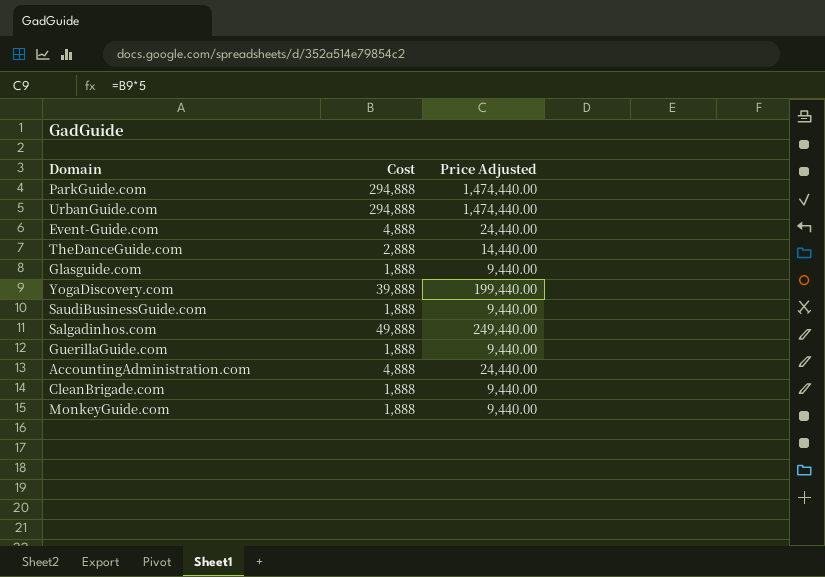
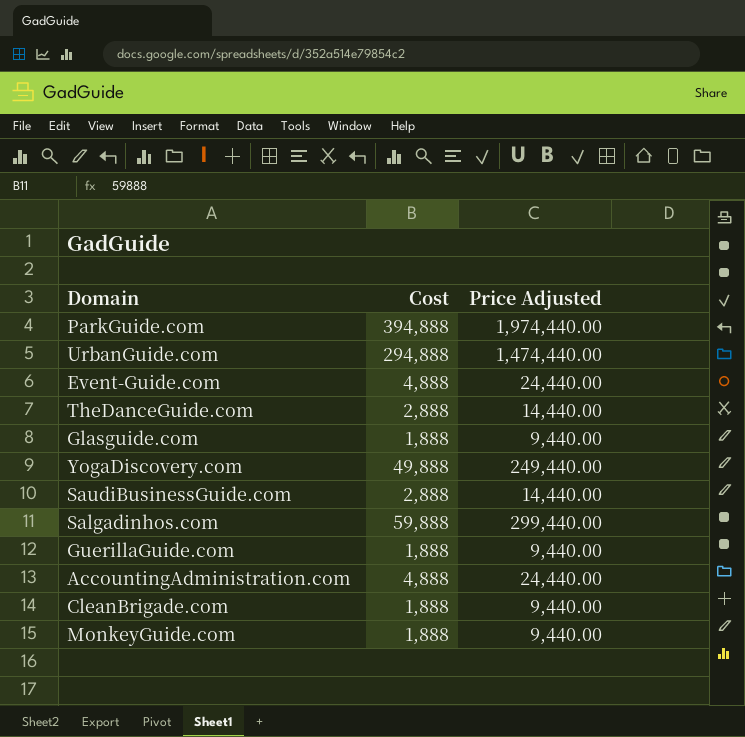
ParkGuide.com | Cost: 294,888 -> 394,888
ParkGuide.com | Price Adjusted: 1,474,440.00 -> 1,974,440.00
YogaDiscovery.com | Cost: 39,888 -> 49,888
YogaDiscovery.com | Price Adjusted: 199,440.00 -> 249,440.00
SaudiBusinessGuide.com | Cost: 1,888 -> 2,888
SaudiBusinessGuide.com | Price Adjusted: 9,440.00 -> 14,440.00
Salgadinhos.com | Cost: 49,888 -> 59,888
Salgadinhos.com | Price Adjusted: 249,440.00 -> 299,440.00

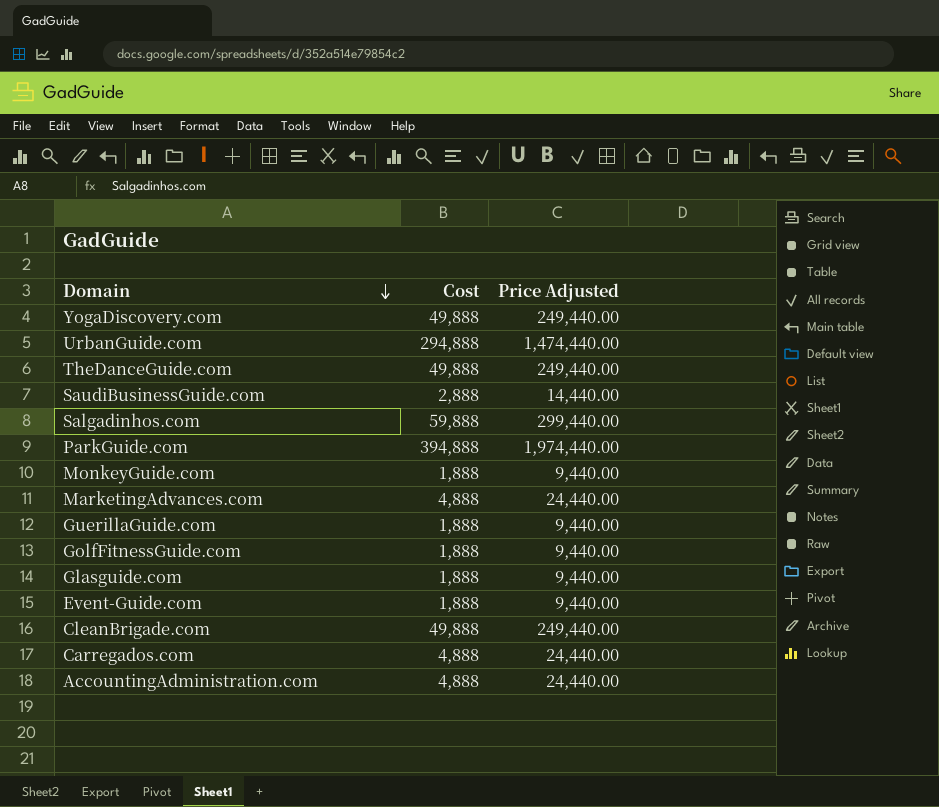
row order: none -> Domain descending
TheDanceGuide.com | Cost: 2,888 -> 49,888
TheDanceGuide.com | Price Adjusted: 14,440.00 -> 249,440.00
row MarketingAdvances.com: none -> 4,888 | 24,440.00
row GolfFitnessGuide.com: none -> 1,888 | 9,440.00
Event-Guide.com | Cost: 4,888 -> 1,888
Event-Guide.com | Price Adjusted: 24,440.00 -> 9,440.00
CleanBrigade.com | Cost: 1,888 -> 49,888
CleanBrigade.com | Price Adjusted: 9,440.00 -> 249,440.00
row Carregados.com: none -> 4,888 | 24,440.00

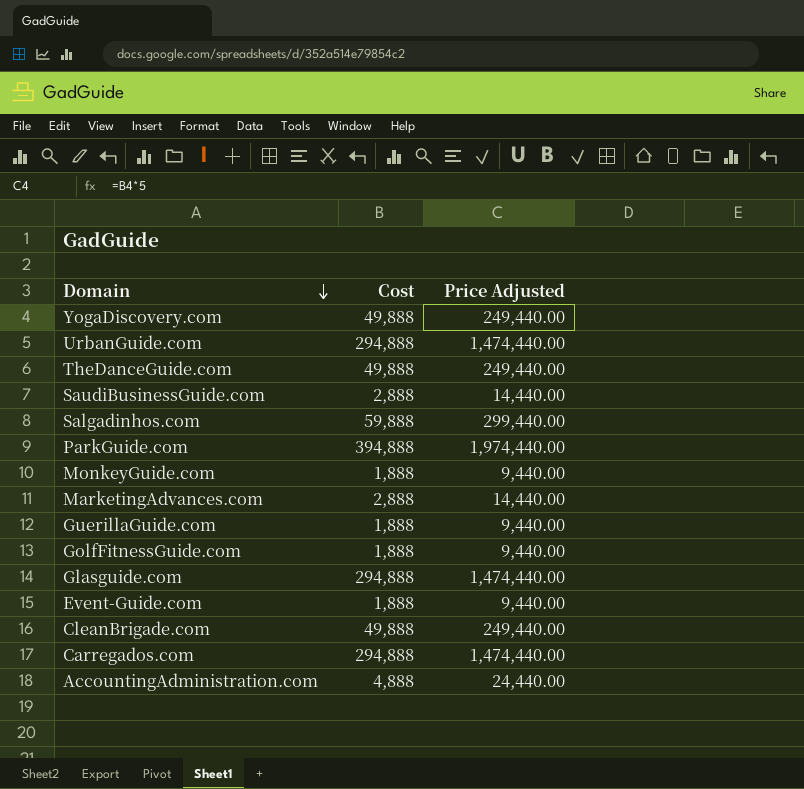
MarketingAdvances.com | Cost: 4,888 -> 2,888
MarketingAdvances.com | Price Adjusted: 24,440.00 -> 14,440.00
Glasguide.com | Cost: 1,888 -> 294,888
Glasguide.com | Price Adjusted: 9,440.00 -> 1,474,440.00
Carregados.com | Cost: 4,888 -> 294,888
Carregados.com | Price Adjusted: 24,440.00 -> 1,474,440.00

